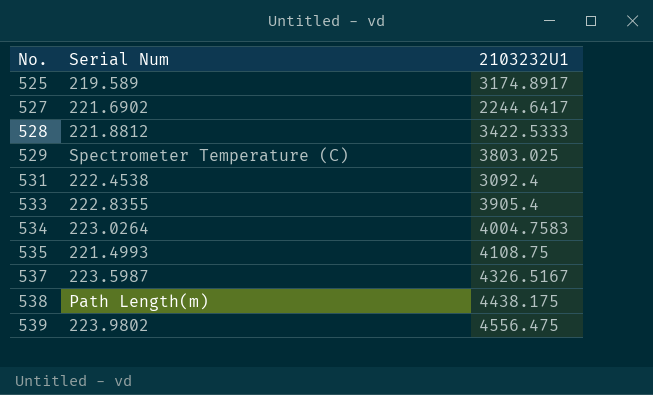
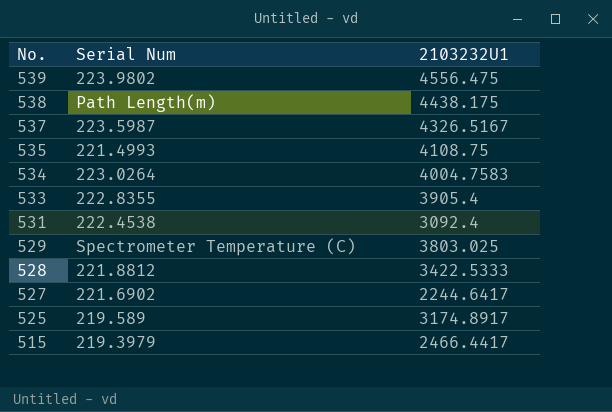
row order: No. ascending -> No. descending
row 515: none -> 219.3979 | 2466.4417

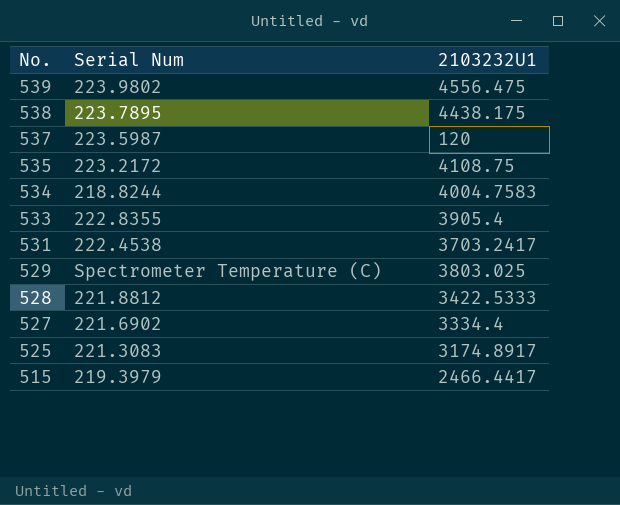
538 | Serial Num: Path Length(m) -> 223.7895
537 | 2103232U1: 4326.5167 -> 120
535 | Serial Num: 221.4993 -> 223.2172
534 | Serial Num: 223.0264 -> 218.8244
531 | 2103232U1: 3092.4 -> 3703.2417
527 | 2103232U1: 2244.6417 -> 3334.4
525 | Serial Num: 219.589 -> 221.3083

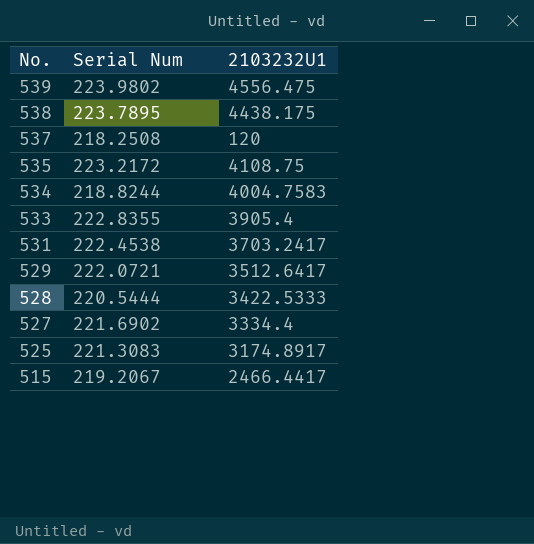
537 | Serial Num: 223.5987 -> 218.2508
529 | Serial Num: Spectrometer Temperature (C) -> 222.0721
529 | 2103232U1: 3803.025 -> 3512.6417
528 | Serial Num: 221.8812 -> 220.5444
515 | Serial Num: 219.3979 -> 219.2067

